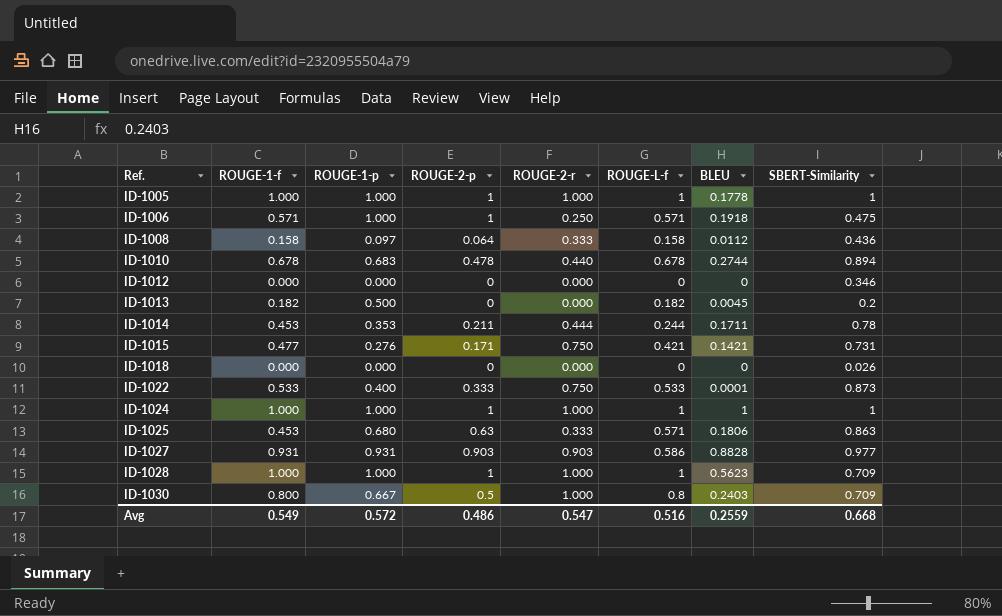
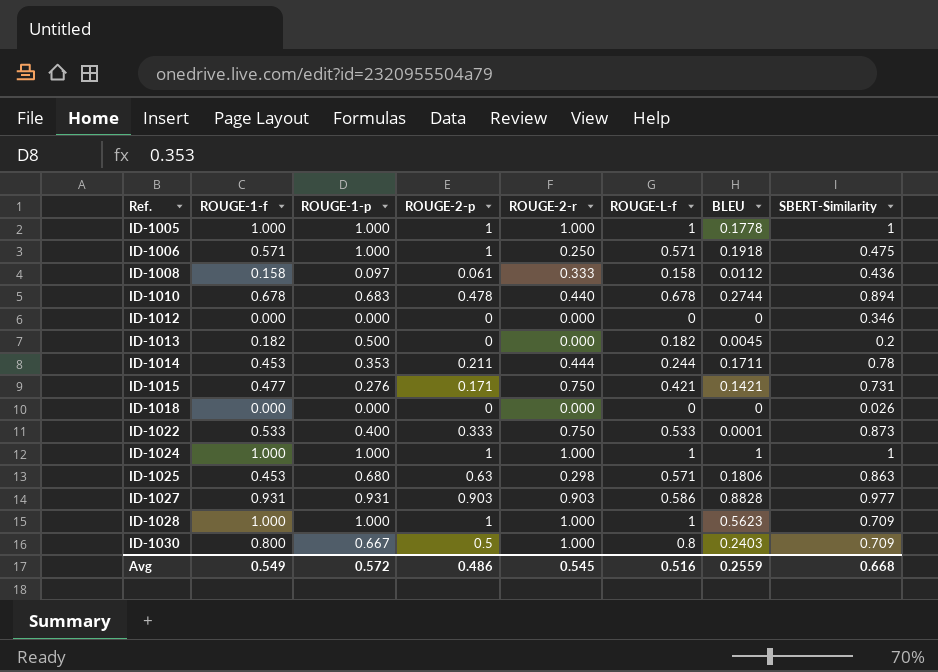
ID-1008 | ROUGE-2-p: 0.064 -> 0.061
ID-1025 | ROUGE-2-r: 0.333 -> 0.298
Avg | ROUGE-2-r: 0.547 -> 0.545

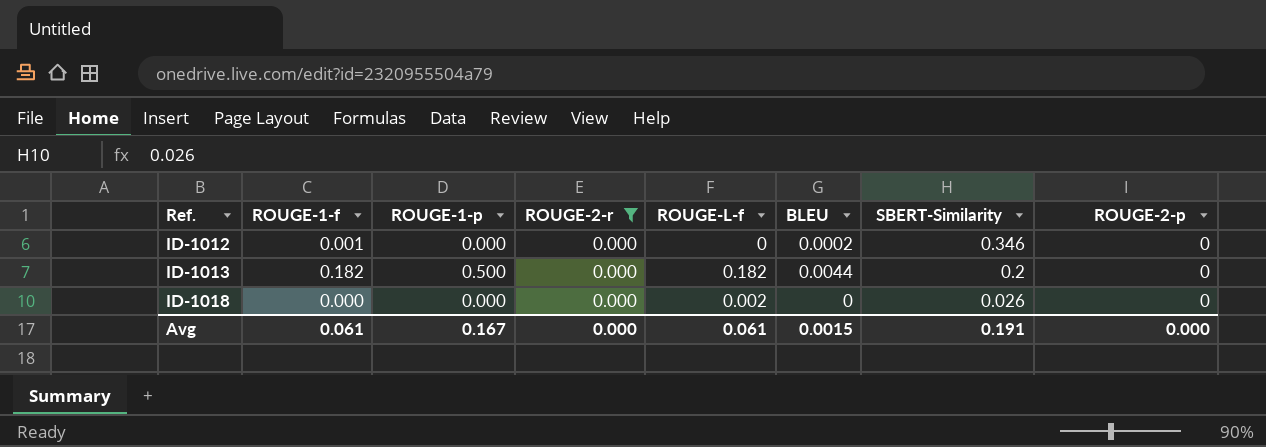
filter: none -> ROUGE-2-r = 0.000
column ROUGE-2-p | position: 4 -> 8
ID-1012 | ROUGE-1-f: 0.000 -> 0.001
ID-1012 | BLEU: 0 -> 0.0002
ID-1013 | BLEU: 0.0045 -> 0.0044
ID-1018 | ROUGE-L-f: 0 -> 0.002
Avg | ROUGE-1-f: 0.549 -> 0.061
Avg | ROUGE-1-p: 0.572 -> 0.167
Avg | ROUGE-2-r: 0.545 -> 0.000
Avg | ROUGE-L-f: 0.516 -> 0.061
Avg | BLEU: 0.2559 -> 0.0015
Avg | SBERT-Similarity: 0.668 -> 0.191
Avg | ROUGE-2-p: 0.486 -> 0.000

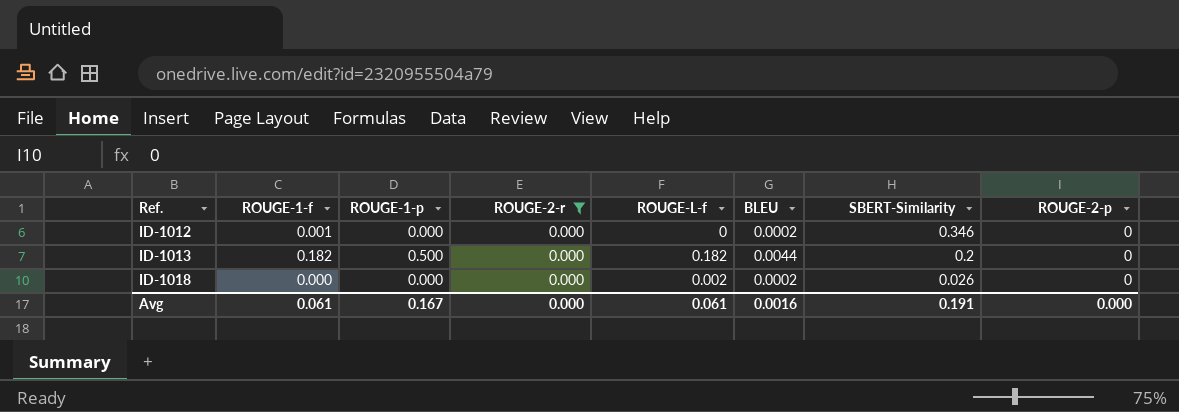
ID-1018 | BLEU: 0 -> 0.0002
Avg | BLEU: 0.0015 -> 0.0016

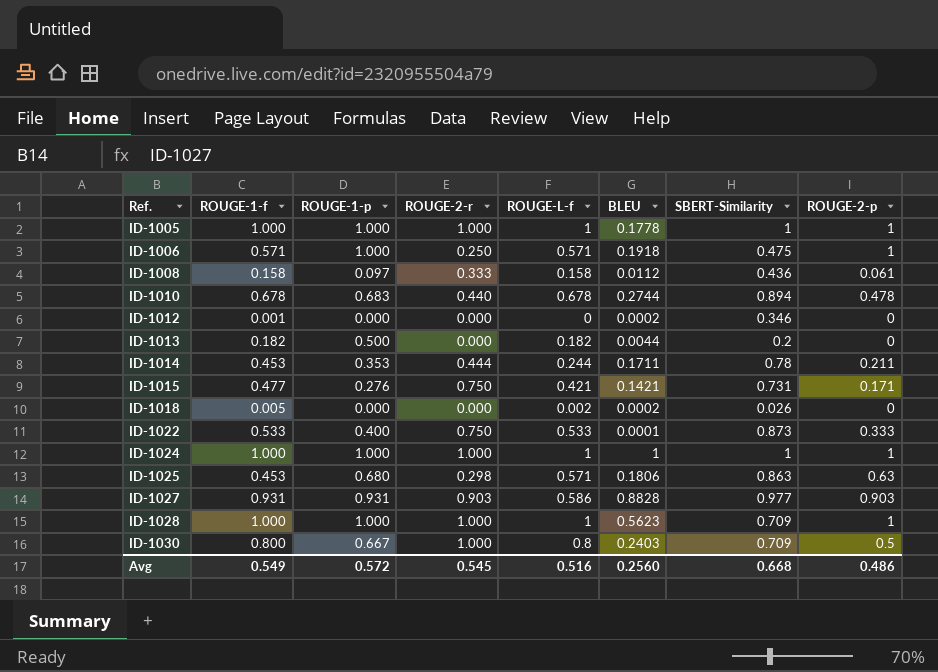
filter: ROUGE-2-r = 0.000 -> none
ID-1018 | ROUGE-1-f: 0.000 -> 0.005
Avg | ROUGE-1-f: 0.061 -> 0.549
Avg | ROUGE-1-p: 0.167 -> 0.572
Avg | ROUGE-2-r: 0.000 -> 0.545
Avg | ROUGE-L-f: 0.061 -> 0.516
Avg | BLEU: 0.0016 -> 0.2560
Avg | SBERT-Similarity: 0.191 -> 0.668
Avg | ROUGE-2-p: 0.000 -> 0.486

